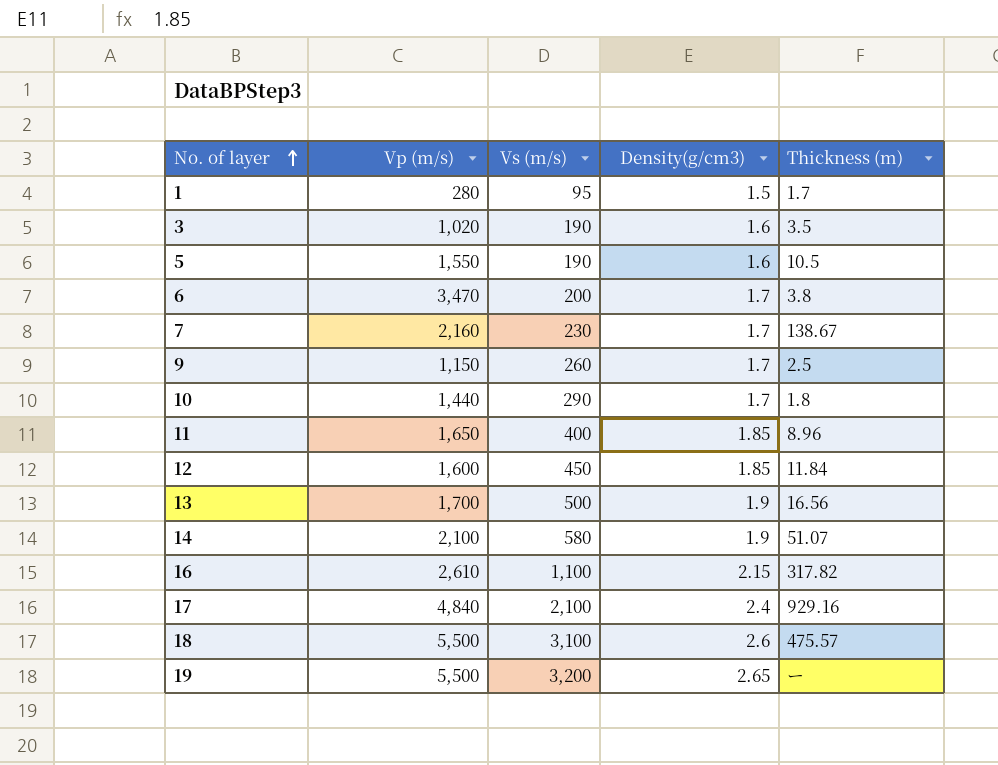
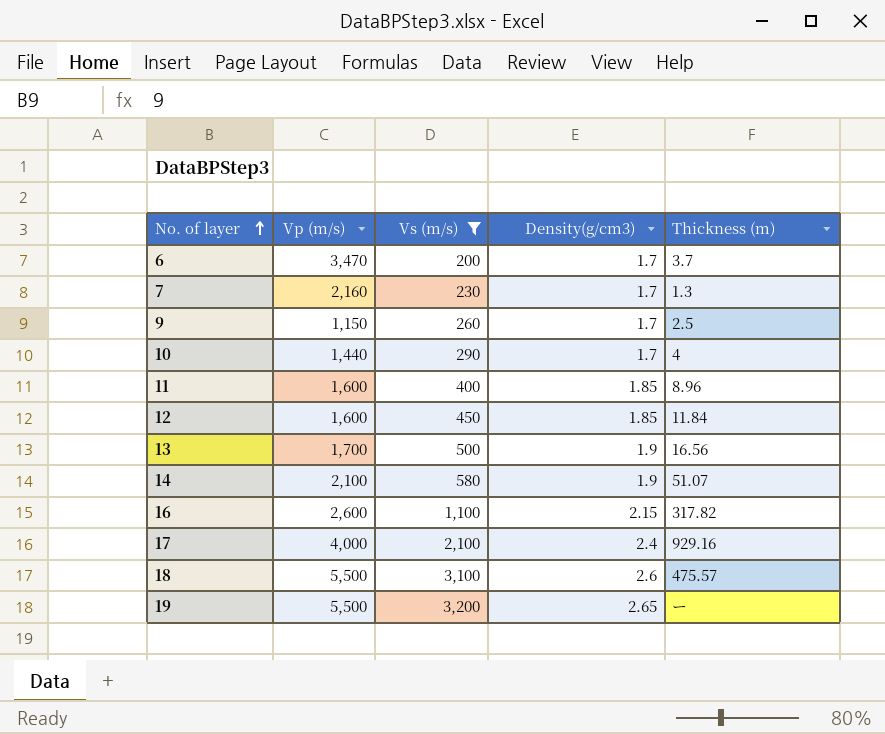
filter: none -> Vs (m/s) >= 200
6 | Thickness (m): 3.8 -> 3.7
7 | Thickness (m): 138.67 -> 1.3
10 | Thickness (m): 1.8 -> 4
11 | Vp (m/s): 1,650 -> 1,600
16 | Vp (m/s): 2,610 -> 2,600
17 | Vp (m/s): 4,840 -> 4,000

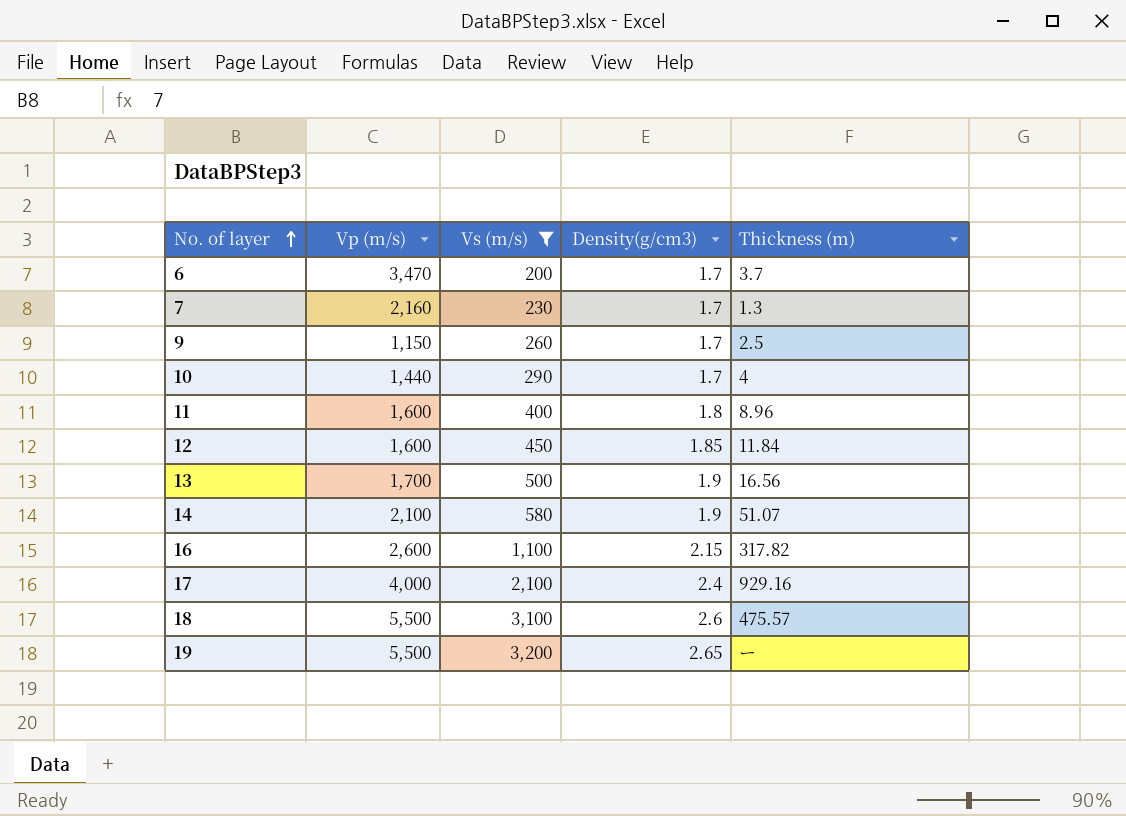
11 | Density(g/cm3): 1.85 -> 1.8

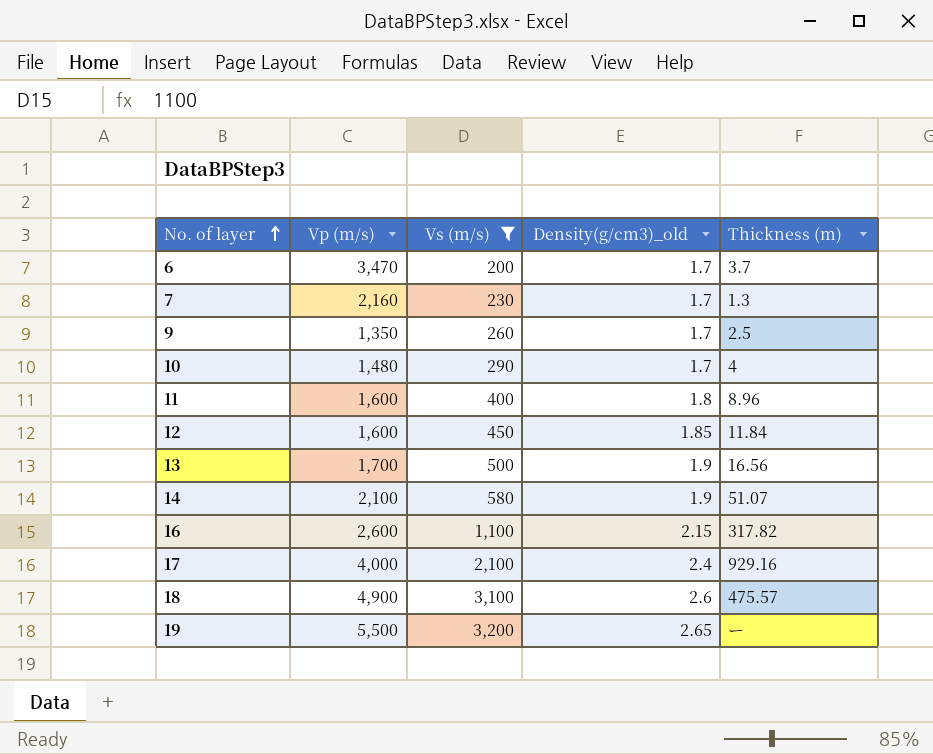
column name: Density(g/cm3) -> Density(g/cm3)_old
9 | Vp (m/s): 1,150 -> 1,350
10 | Vp (m/s): 1,440 -> 1,480
18 | Vp (m/s): 5,500 -> 4,900

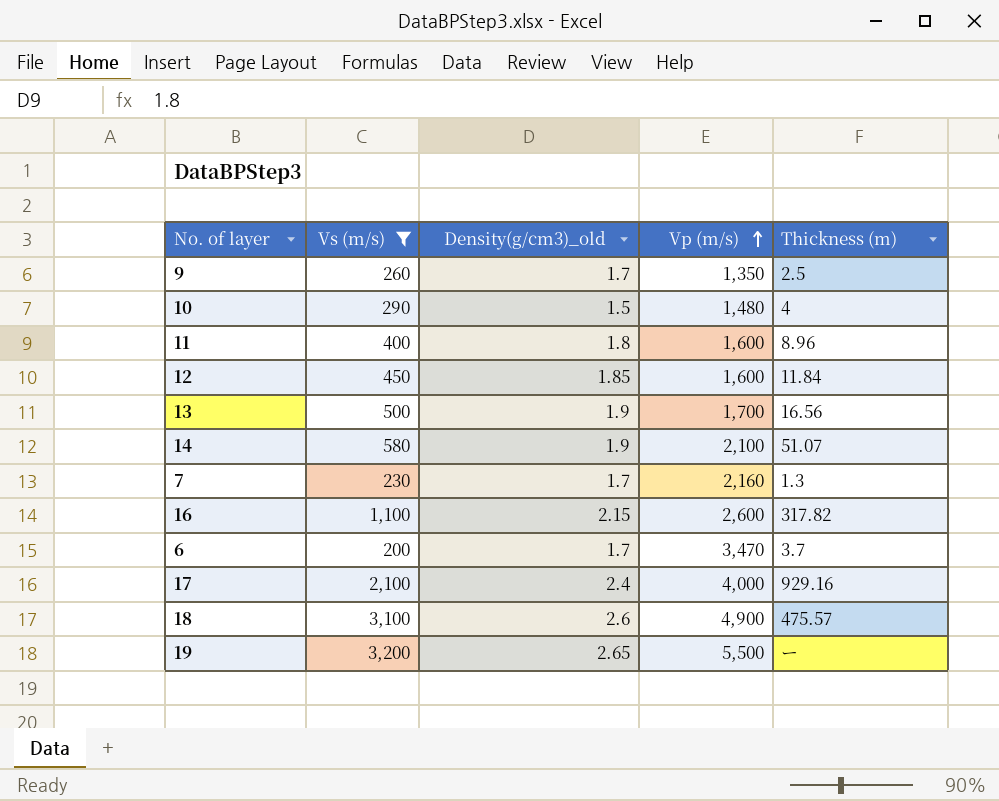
row order: No. of layer ascending -> Vp (m/s) ascending
column Vp (m/s) | position: 2 -> 4
10 | Density(g/cm3)_old: 1.7 -> 1.5

